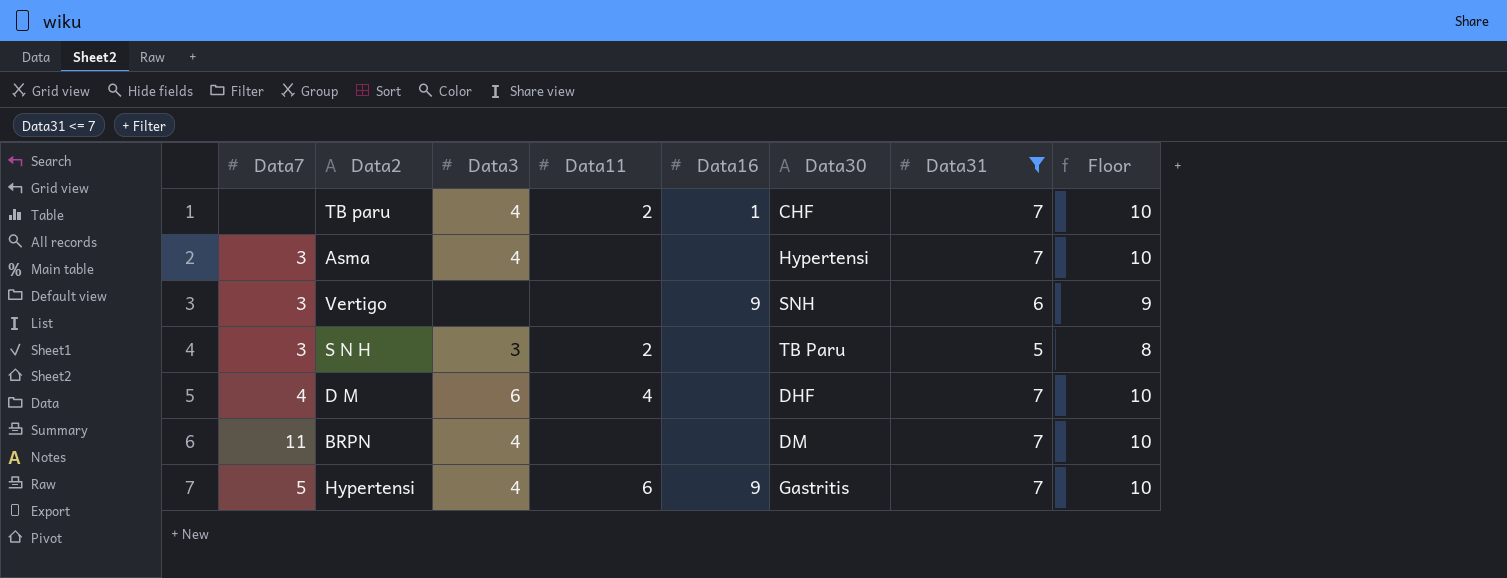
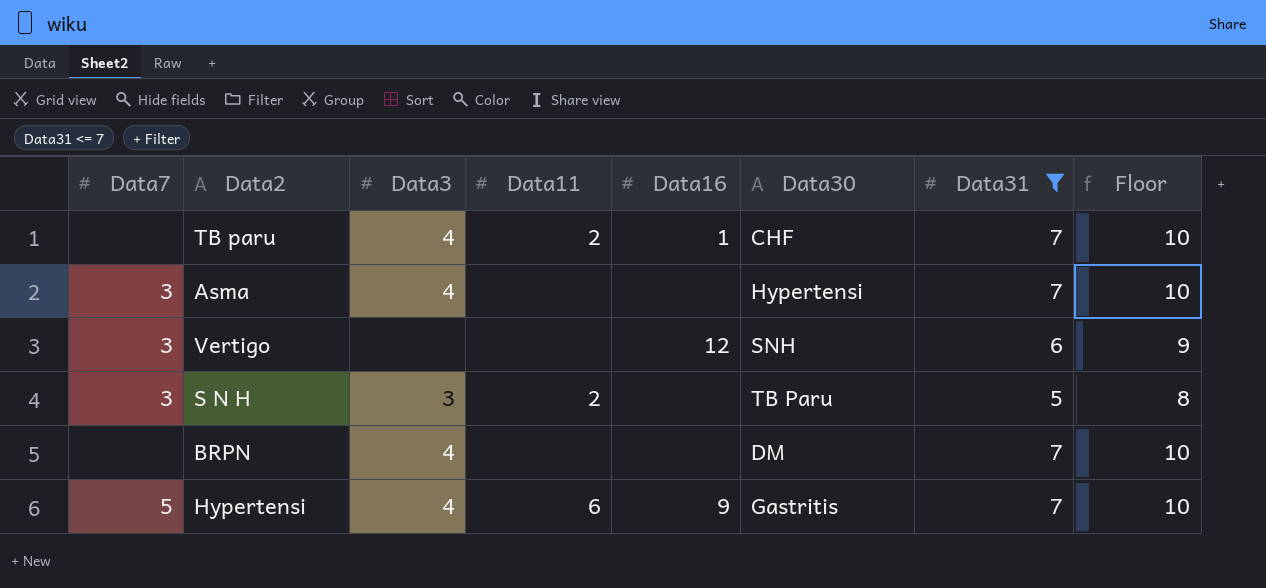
row D M: 4 | 6 | 4 | none | DHF | 7 | 10 -> none
Vertigo | Data16: 9 -> 12
BRPN | Data7: 11 -> none

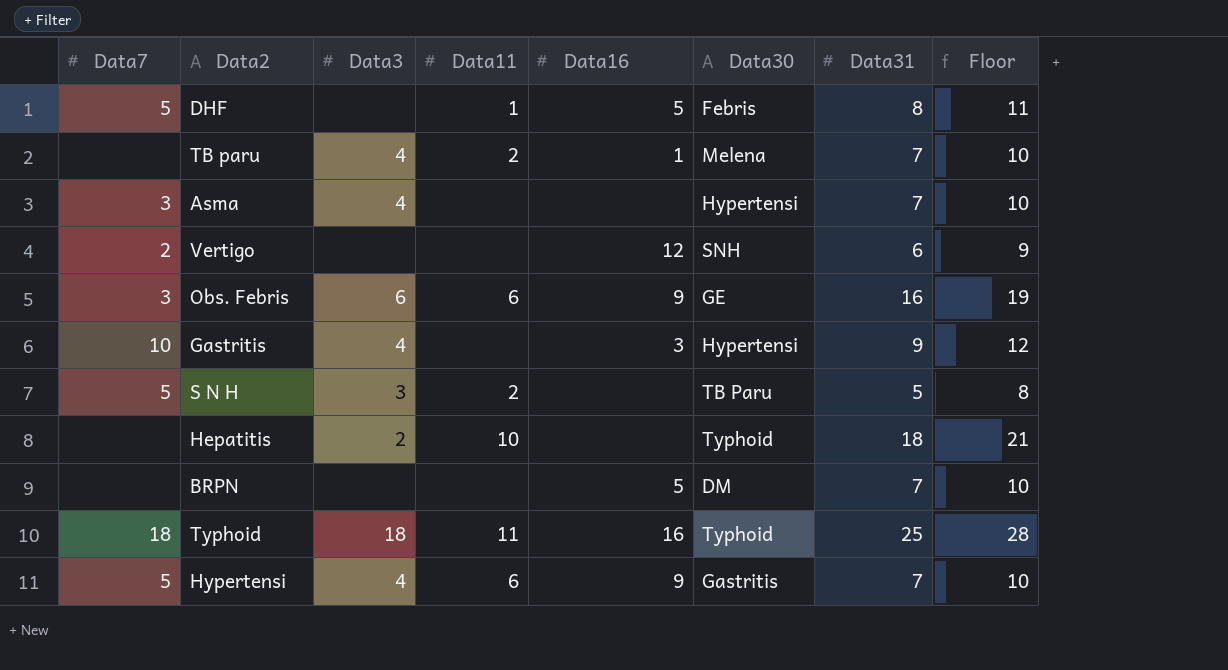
filter: Data31 <= 7 -> none
TB paru | Data30: CHF -> Melena
Vertigo | Data7: 3 -> 2
S N H | Data7: 3 -> 5
BRPN | Data3: 4 -> none
BRPN | Data16: none -> 5

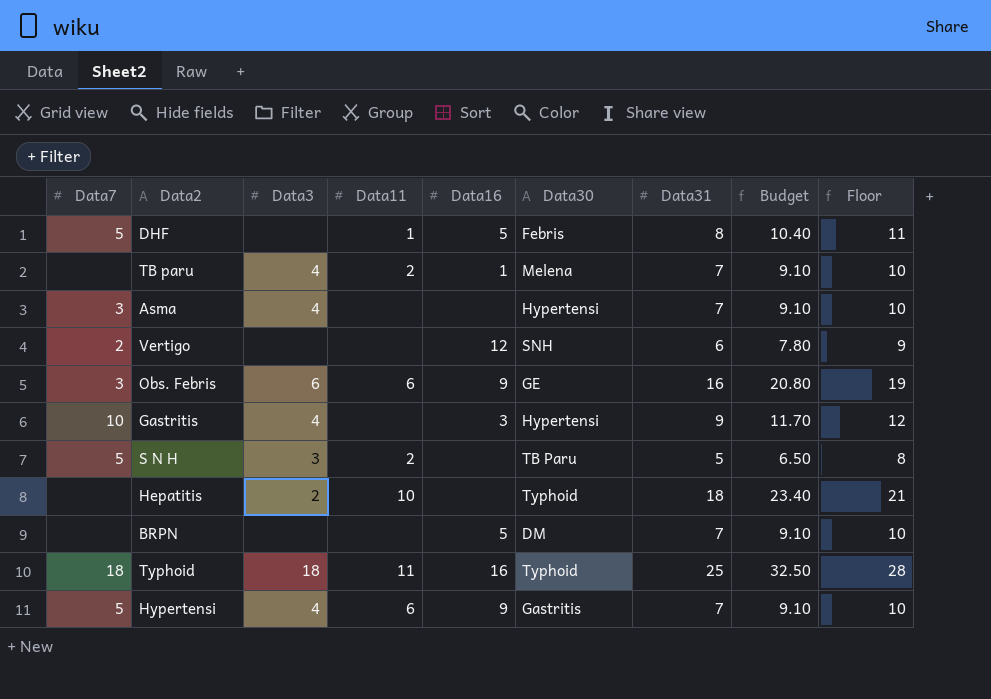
column Budget | formula: none -> [Data31] * 1.3

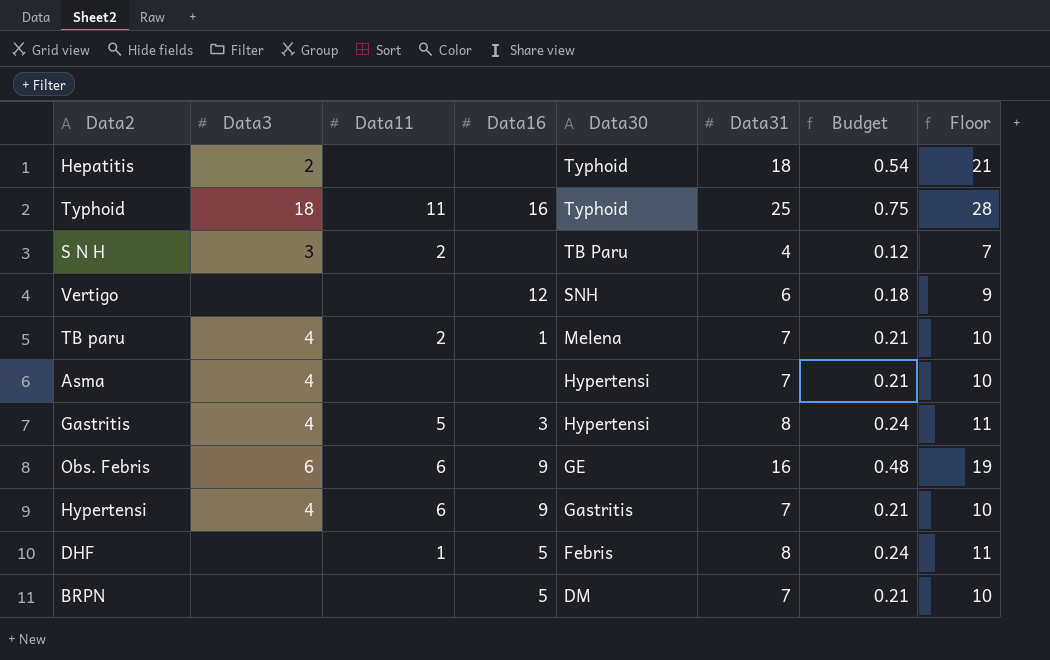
row order: none -> Data30 descending
column Data7 | position: 1 -> none
column Budget | formula: [Data31] * 1.3 -> [Data31] * 0.03
Hepatitis | Data11: 10 -> none
S N H | Data31: 5 -> 4
S N H | Floor: 8 -> 7
Gastritis | Data11: none -> 5
Gastritis | Data31: 9 -> 8
Gastritis | Floor: 12 -> 11

